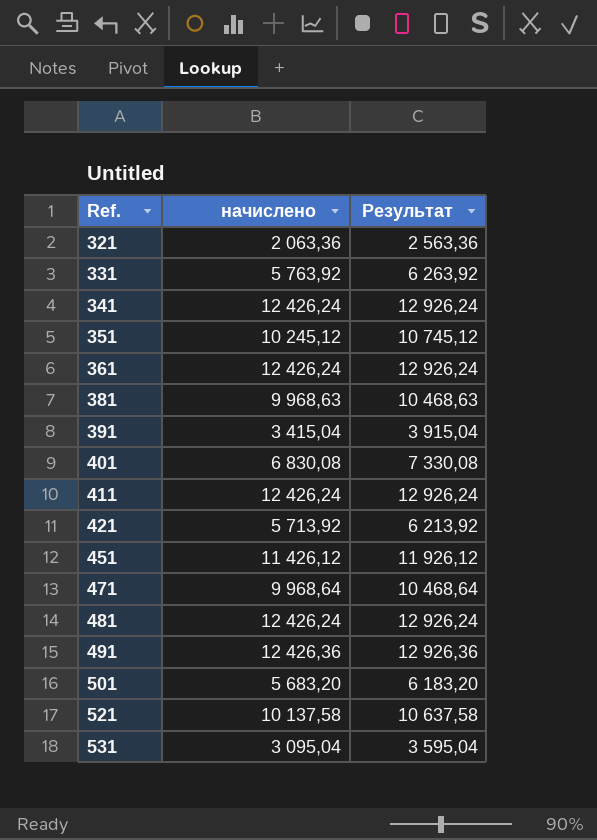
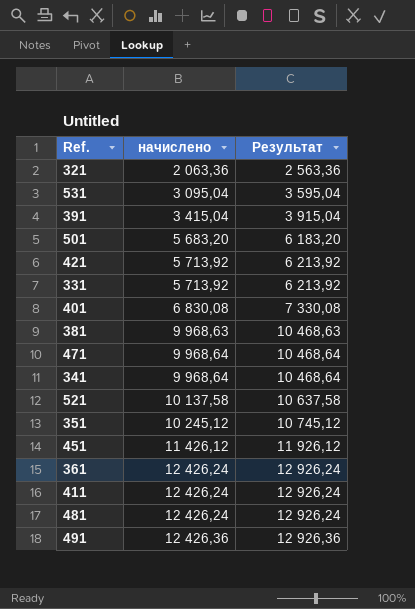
row order: Ref. ascending -> начислено ascending
331 | начислено: 5 763,92 -> 5 713,92
331 | Результат: 6 263,92 -> 6 213,92
341 | начислено: 12 426,24 -> 9 968,64
341 | Результат: 12 926,24 -> 10 468,64

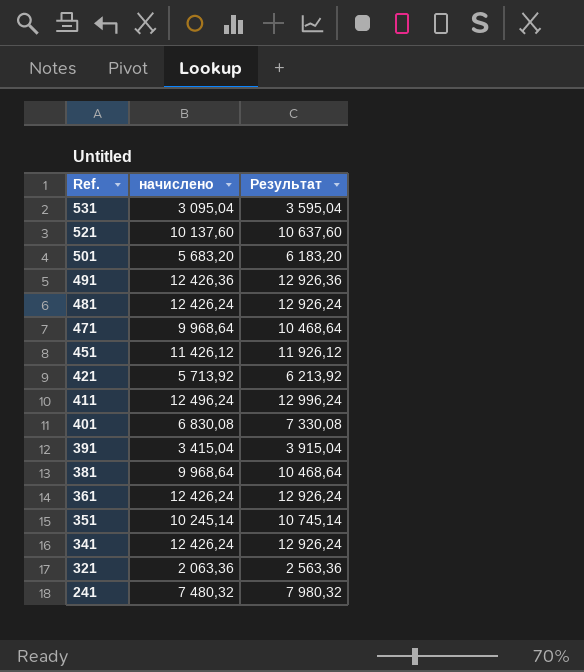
row order: начислено ascending -> Ref. descending
row 331: 5 713,92 | 6 213,92 -> none
521 | начислено: 10 137,58 -> 10 137,60
521 | Результат: 10 637,58 -> 10 637,60
411 | начислено: 12 426,24 -> 12 496,24
411 | Результат: 12 926,24 -> 12 996,24
381 | начислено: 9 968,63 -> 9 968,64
381 | Результат: 10 468,63 -> 10 468,64
351 | начислено: 10 245,12 -> 10 245,14
351 | Результат: 10 745,12 -> 10 745,14
341 | начислено: 9 968,64 -> 12 426,24
341 | Результат: 10 468,64 -> 12 926,24
row 241: none -> 7 480,32 | 7 980,32

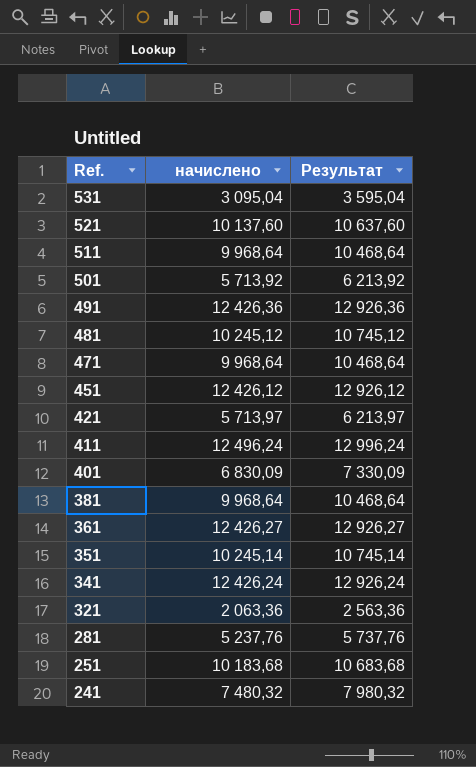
row 391: 3 415,04 | 3 915,04 -> none
row 511: none -> 9 968,64 | 10 468,64
501 | начислено: 5 683,20 -> 5 713,92
501 | Результат: 6 183,20 -> 6 213,92
481 | начислено: 12 426,24 -> 10 245,12
481 | Результат: 12 926,24 -> 10 745,12
451 | начислено: 11 426,12 -> 12 426,12
451 | Результат: 11 926,12 -> 12 926,12
421 | начислено: 5 713,92 -> 5 713,97
421 | Результат: 6 213,92 -> 6 213,97
401 | начислено: 6 830,08 -> 6 830,09
401 | Результат: 7 330,08 -> 7 330,09
361 | начислено: 12 426,24 -> 12 426,27
361 | Результат: 12 926,24 -> 12 926,27
row 281: none -> 5 237,76 | 5 737,76
row 251: none -> 10 183,68 | 10 683,68

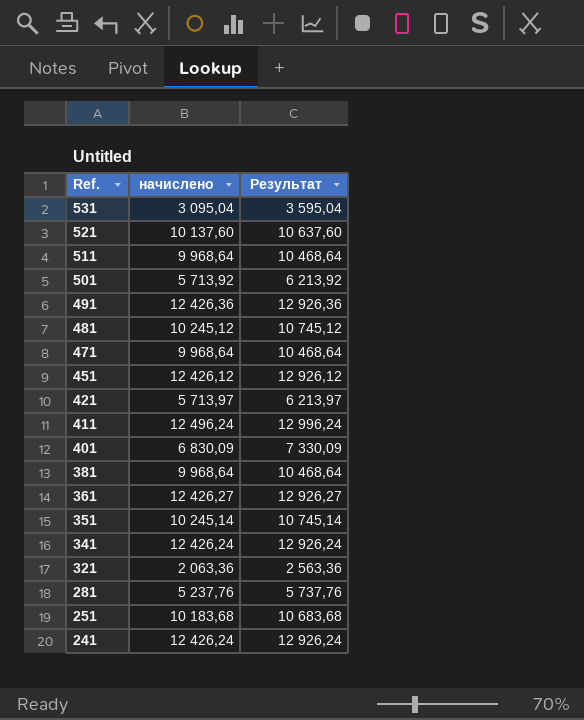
241 | начислено: 7 480,32 -> 12 426,24
241 | Результат: 7 980,32 -> 12 926,24

